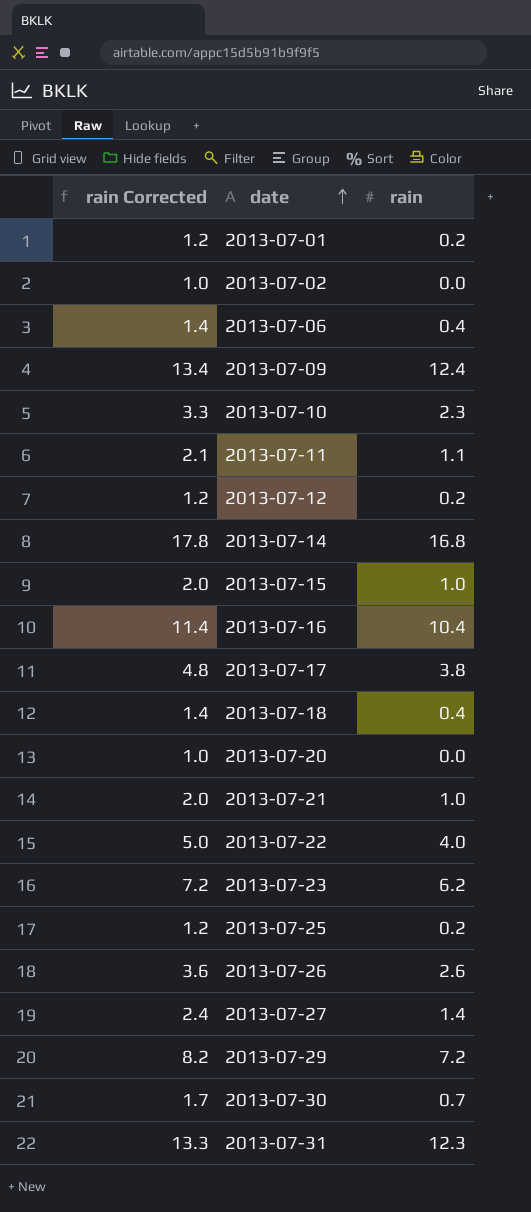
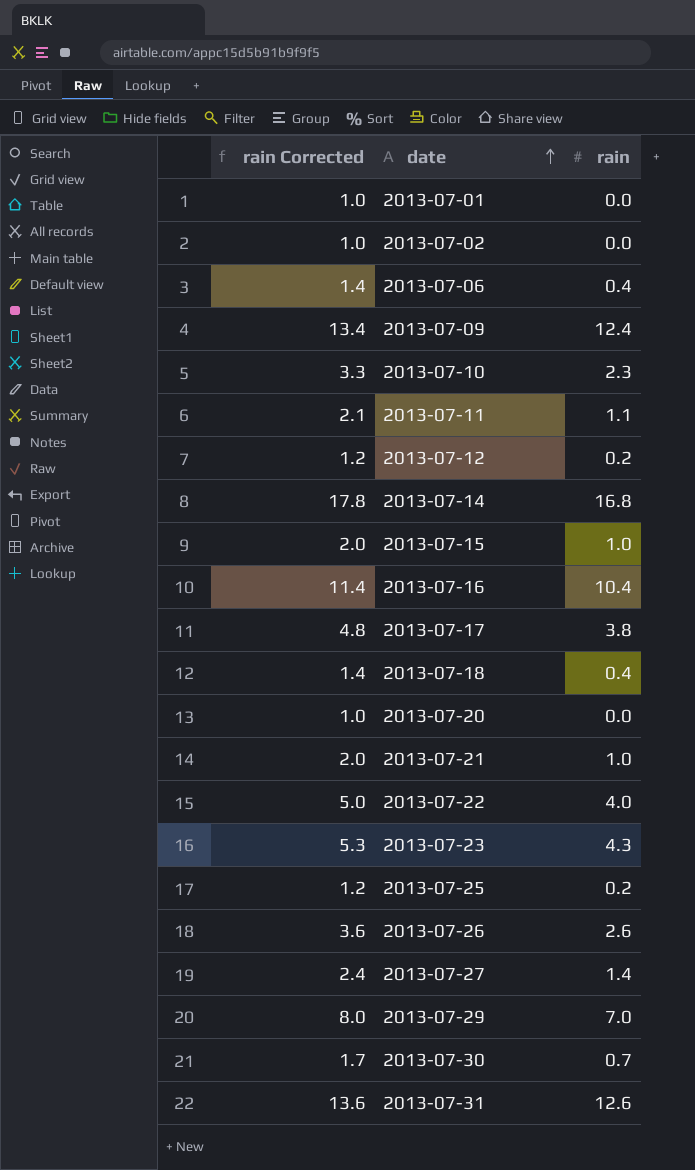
2013-07-01 | rain Corrected: 1.2 -> 1.0
2013-07-01 | rain: 0.2 -> 0.0
2013-07-23 | rain Corrected: 7.2 -> 5.3
2013-07-23 | rain: 6.2 -> 4.3
2013-07-29 | rain Corrected: 8.2 -> 8.0
2013-07-29 | rain: 7.2 -> 7.0
2013-07-31 | rain Corrected: 13.3 -> 13.6
2013-07-31 | rain: 12.3 -> 12.6

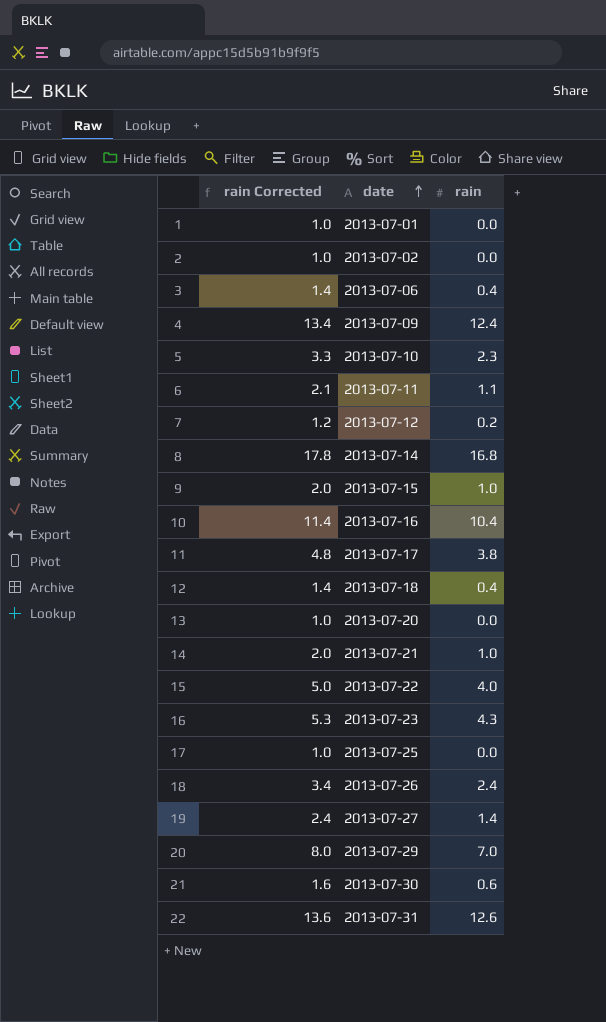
2013-07-25 | rain Corrected: 1.2 -> 1.0
2013-07-25 | rain: 0.2 -> 0.0
2013-07-26 | rain Corrected: 3.6 -> 3.4
2013-07-26 | rain: 2.6 -> 2.4
2013-07-30 | rain Corrected: 1.7 -> 1.6
2013-07-30 | rain: 0.7 -> 0.6

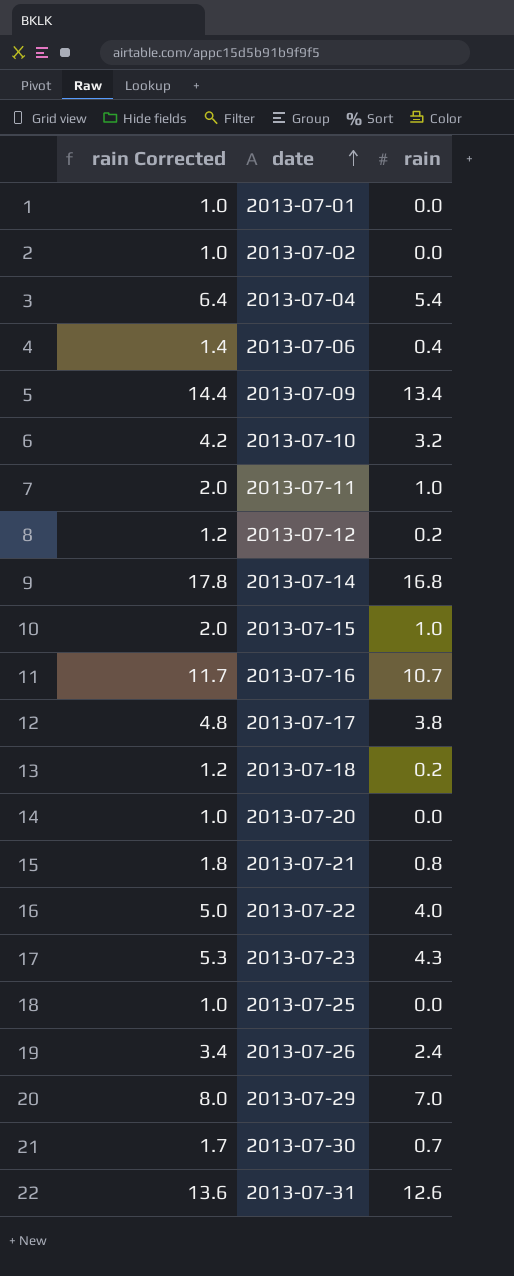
row 2013-07-27: 2.4 | 1.4 -> none
row 2013-07-04: none -> 6.4 | 5.4
2013-07-09 | rain Corrected: 13.4 -> 14.4
2013-07-09 | rain: 12.4 -> 13.4
2013-07-10 | rain Corrected: 3.3 -> 4.2
2013-07-10 | rain: 2.3 -> 3.2
2013-07-11 | rain Corrected: 2.1 -> 2.0
2013-07-11 | rain: 1.1 -> 1.0
2013-07-16 | rain Corrected: 11.4 -> 11.7
2013-07-16 | rain: 10.4 -> 10.7
2013-07-18 | rain Corrected: 1.4 -> 1.2
2013-07-18 | rain: 0.4 -> 0.2
2013-07-21 | rain Corrected: 2.0 -> 1.8
2013-07-21 | rain: 1.0 -> 0.8
2013-07-30 | rain Corrected: 1.6 -> 1.7
2013-07-30 | rain: 0.6 -> 0.7

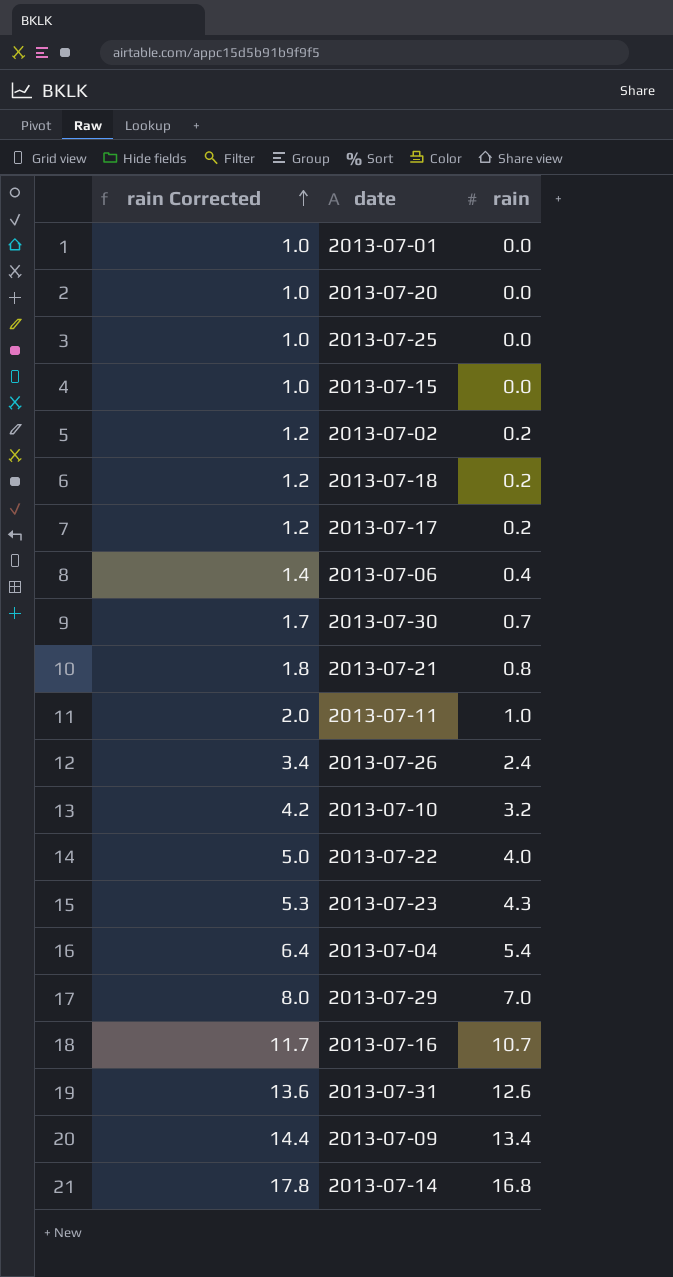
row order: date ascending -> rain Corrected ascending
row 2013-07-12: 1.2 | 0.2 -> none
2013-07-15 | rain Corrected: 2.0 -> 1.0
2013-07-15 | rain: 1.0 -> 0.0
2013-07-02 | rain Corrected: 1.0 -> 1.2
2013-07-02 | rain: 0.0 -> 0.2
2013-07-17 | rain Corrected: 4.8 -> 1.2
2013-07-17 | rain: 3.8 -> 0.2

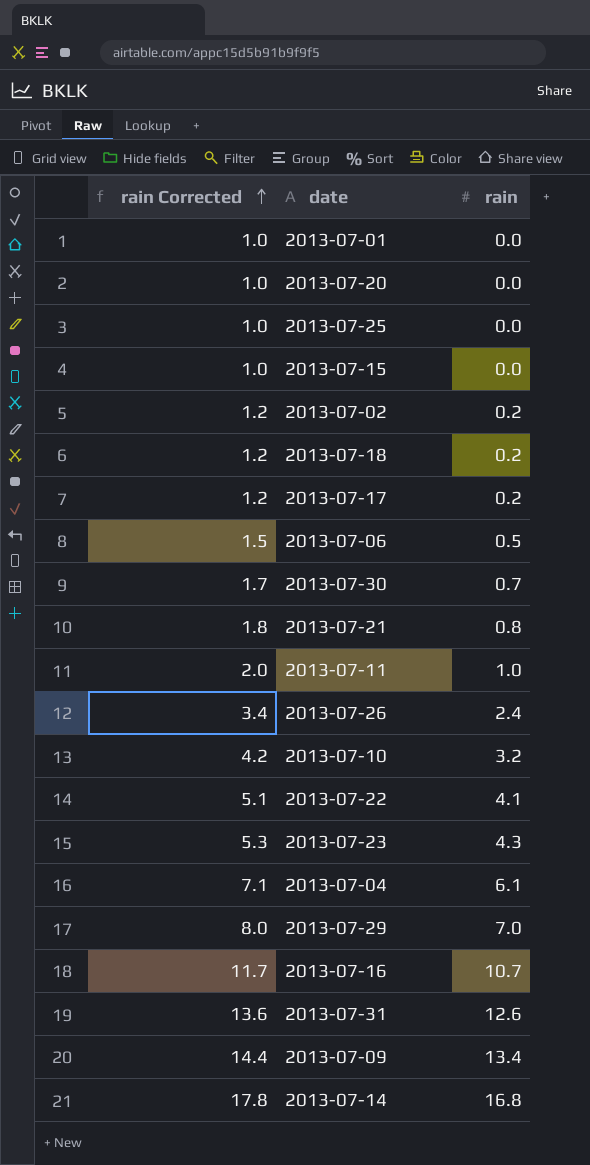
2013-07-06 | rain Corrected: 1.4 -> 1.5
2013-07-06 | rain: 0.4 -> 0.5
2013-07-22 | rain Corrected: 5.0 -> 5.1
2013-07-22 | rain: 4.0 -> 4.1
2013-07-04 | rain Corrected: 6.4 -> 7.1
2013-07-04 | rain: 5.4 -> 6.1

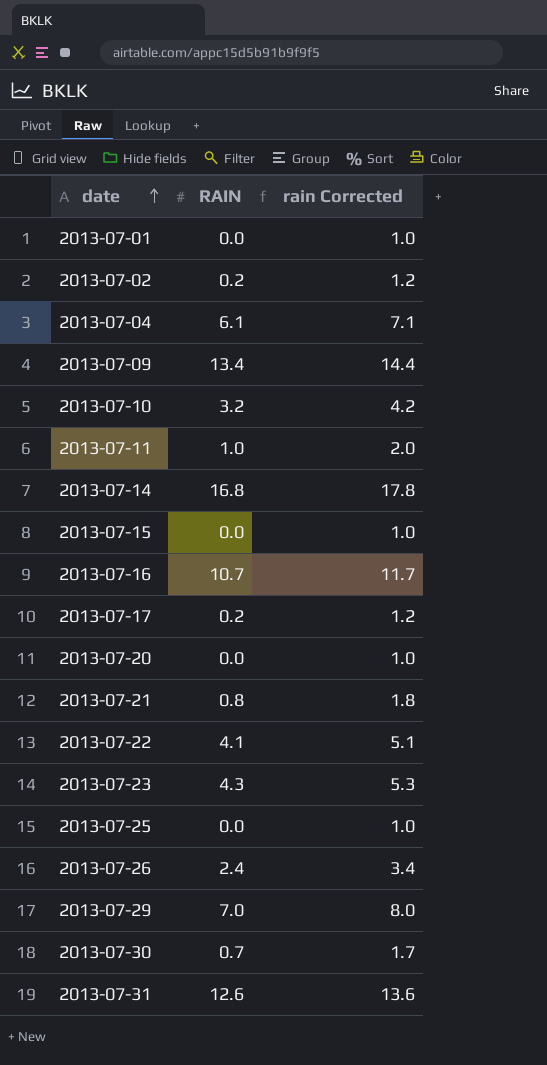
row order: rain Corrected ascending -> date ascending
column name: rain -> RAIN
column rain Corrected | position: 1 -> 3
row 2013-07-18: 1.2 | 0.2 -> none
row 2013-07-06: 1.5 | 0.5 -> none

